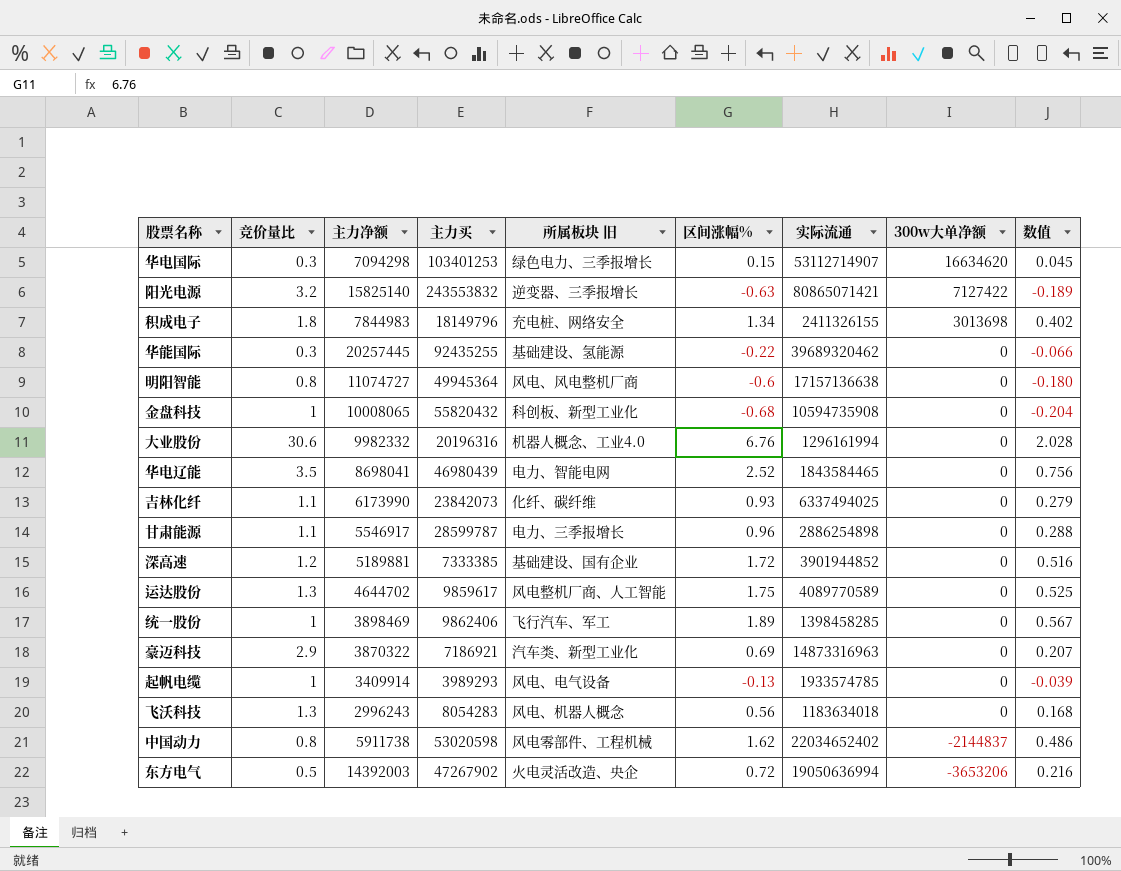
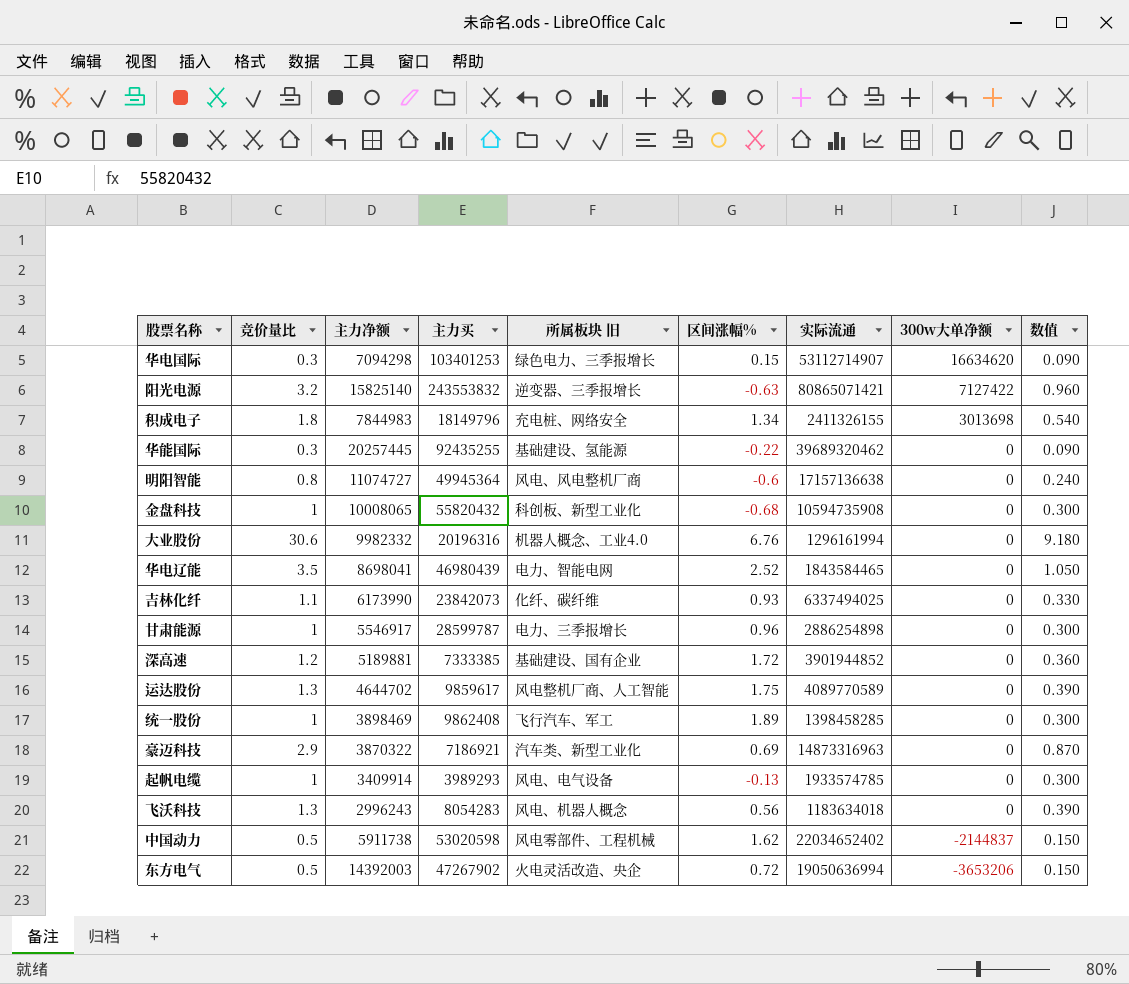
column 数值 | formula: [区间涨幅%] * 0.3 -> [竞价量比] * 0.3
甘肃能源 | 竞价量比: 1.1 -> 1
统一股份 | 主力买: 9862406 -> 9862408
中国动力 | 竞价量比: 0.8 -> 0.5

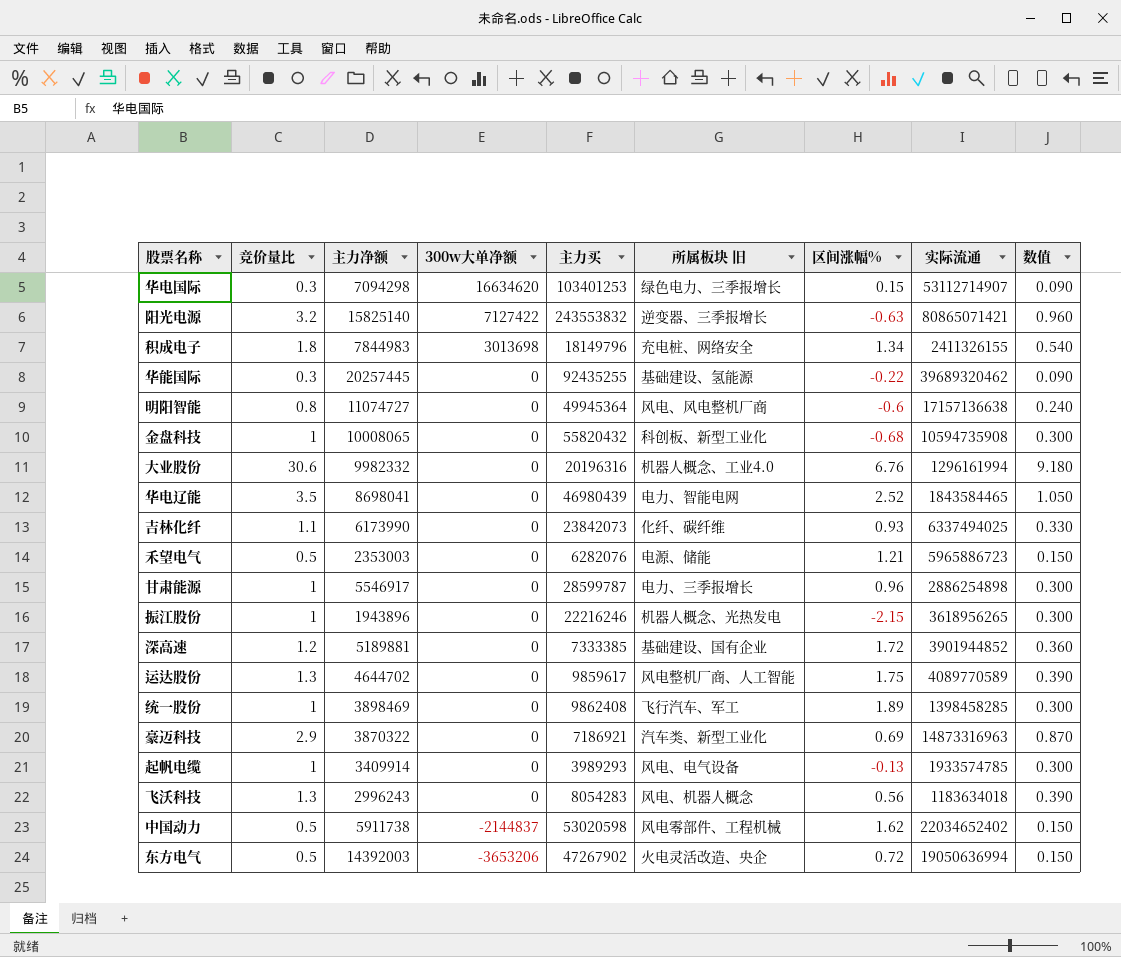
column 300w大单净额 | position: 8 -> 4
row 禾望电气: none -> 0.5 | 2353003 | 0 | 6282076 | 电源、储能 | 1.21 | 5965886723 | 0.150
row 振江股份: none -> 1 | 1943896 | 0 | 22216246 | 机器人概念、光热发电 | -2.15 | 3618956265 | 0.300

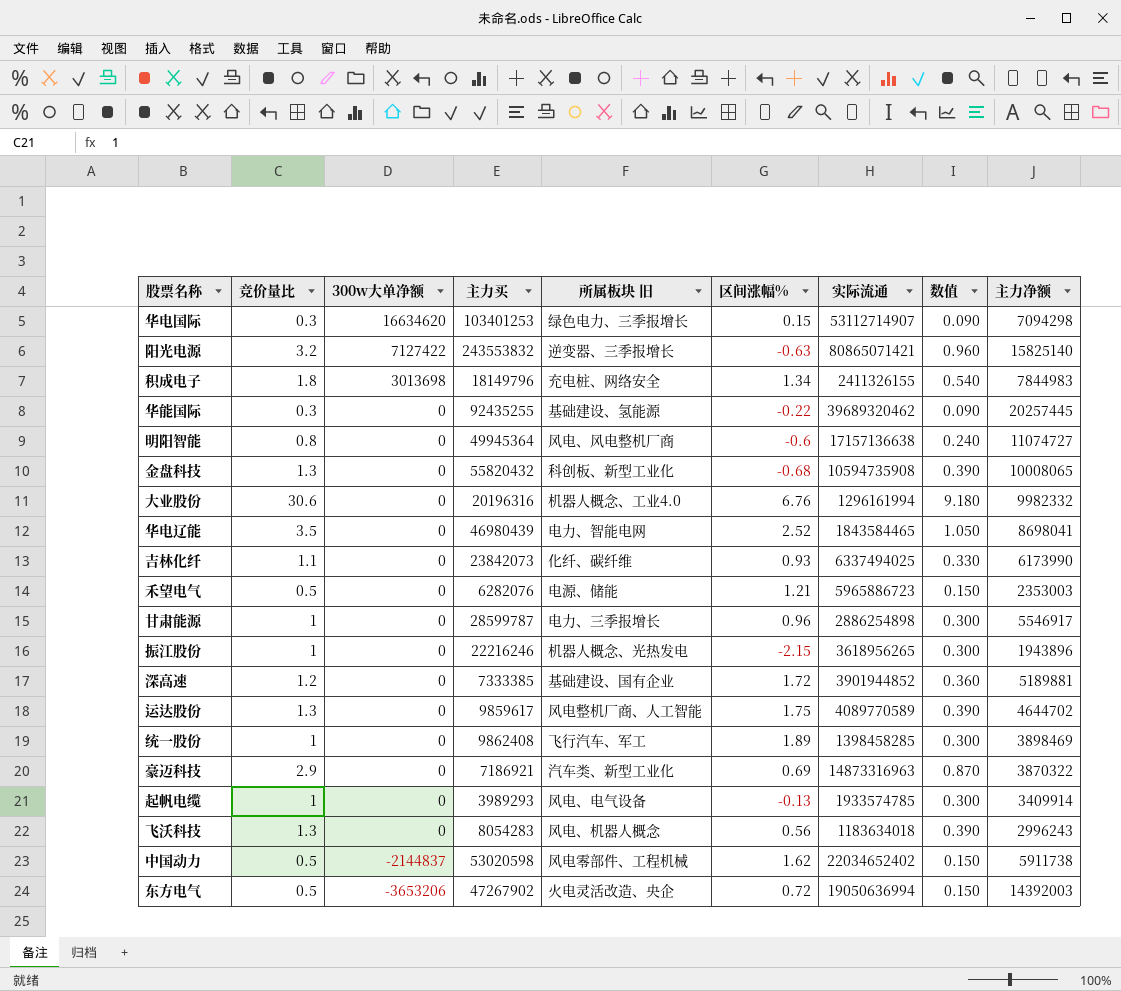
column 主力净额 | position: 3 -> 9
金盘科技 | 竞价量比: 1 -> 1.3
金盘科技 | 数值: 0.300 -> 0.390

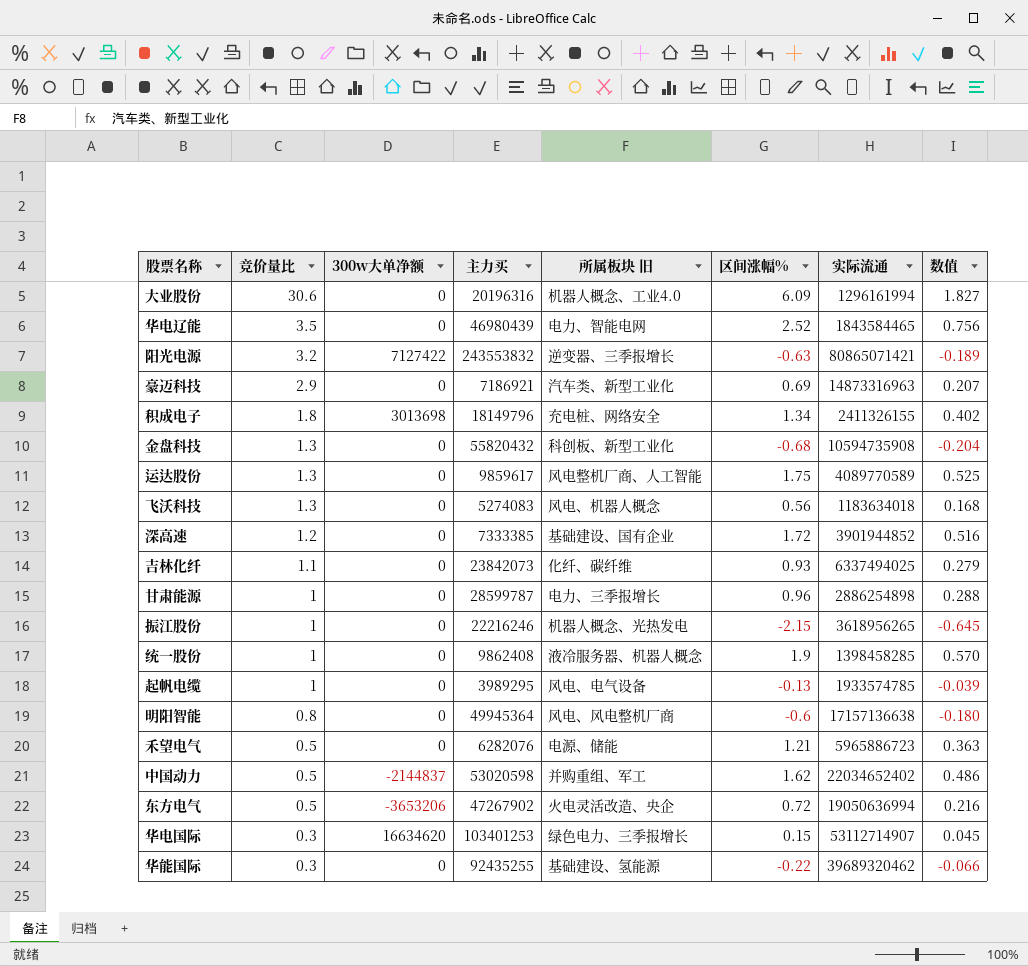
row order: 300w大单净额 descending -> 竞价量比 descending
column 主力净额 | position: 9 -> none
column 数值 | formula: [竞价量比] * 0.3 -> [区间涨幅%] * 0.3
大业股份 | 区间涨幅%: 6.76 -> 6.09
飞沃科技 | 主力买: 8054283 -> 5274083
统一股份 | 所属板块 旧: 飞行汽车、军工 -> 液冷服务器、机器人概念
统一股份 | 区间涨幅%: 1.89 -> 1.9
起帆电缆 | 主力买: 3989293 -> 3989295
中国动力 | 所属板块 旧: 风电零部件、工程机械 -> 并购重组、军工

